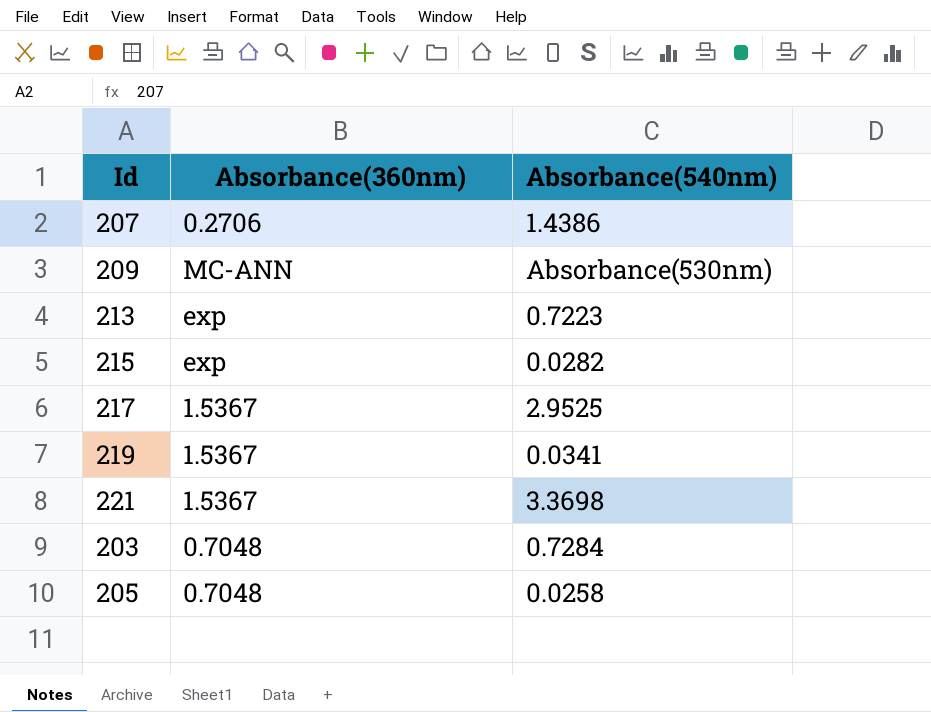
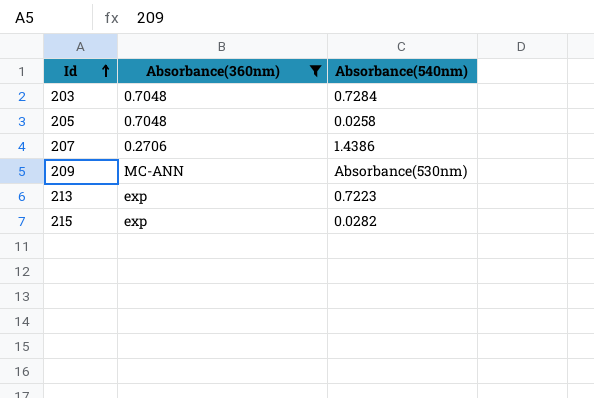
filter: none -> Absorbance(360nm) != 1.5367
row order: none -> Id ascending

